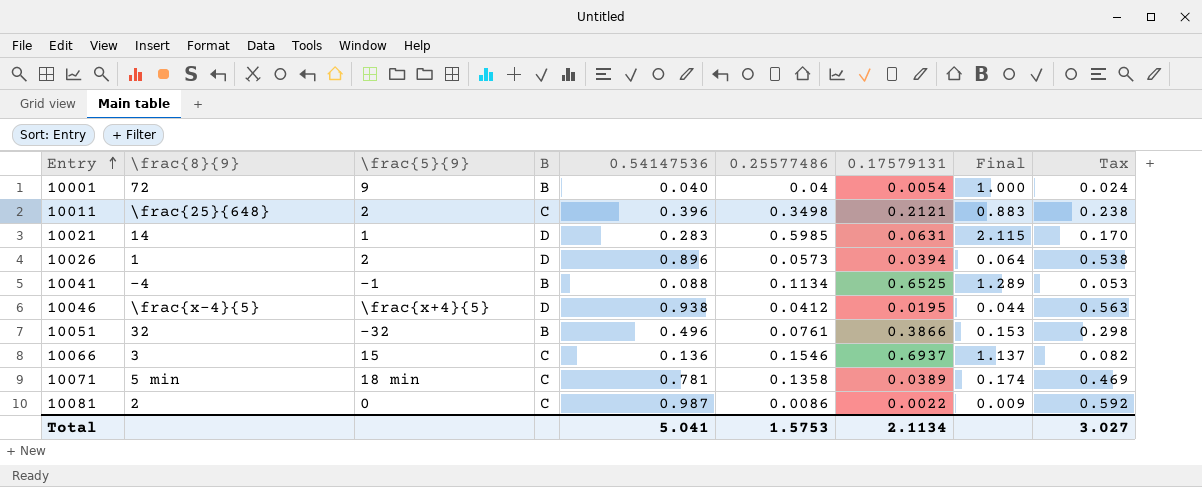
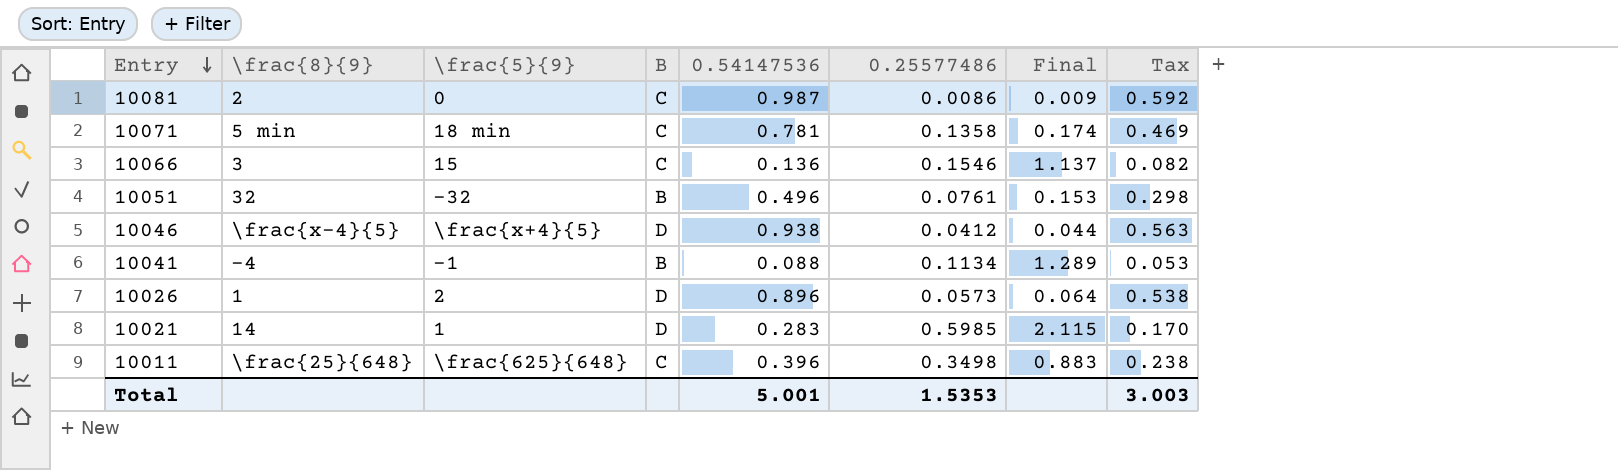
row order: Entry ascending -> Entry descending
column 0.17579131 | position: 7 -> none
row 10001: 72 | 9 | B | 0.040 | 0.04 | 0.0054 | 1.000 | 0.024 -> none
10011 | \frac{5}{9}: 2 -> \frac{625}{648}
Total | 0.54147536: 5.041 -> 5.001
Total | 0.25577486: 1.5753 -> 1.5353
Total | Tax: 3.027 -> 3.003

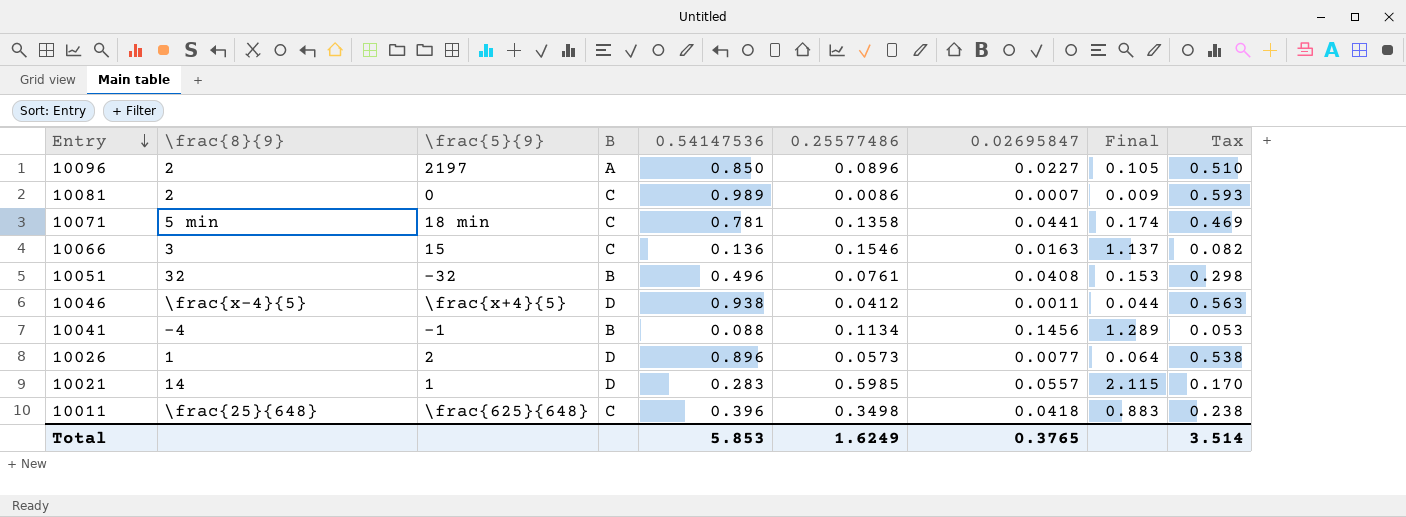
column 0.02695847 | position: none -> 7
row 10096: none -> 2 | 2197 | A | 0.850 | 0.0896 | 0.0227 | 0.105 | 0.510
10081 | 0.54147536: 0.987 -> 0.989
10081 | Tax: 0.592 -> 0.593
Total | 0.54147536: 5.001 -> 5.853
Total | 0.25577486: 1.5353 -> 1.6249
Total | Tax: 3.003 -> 3.514

